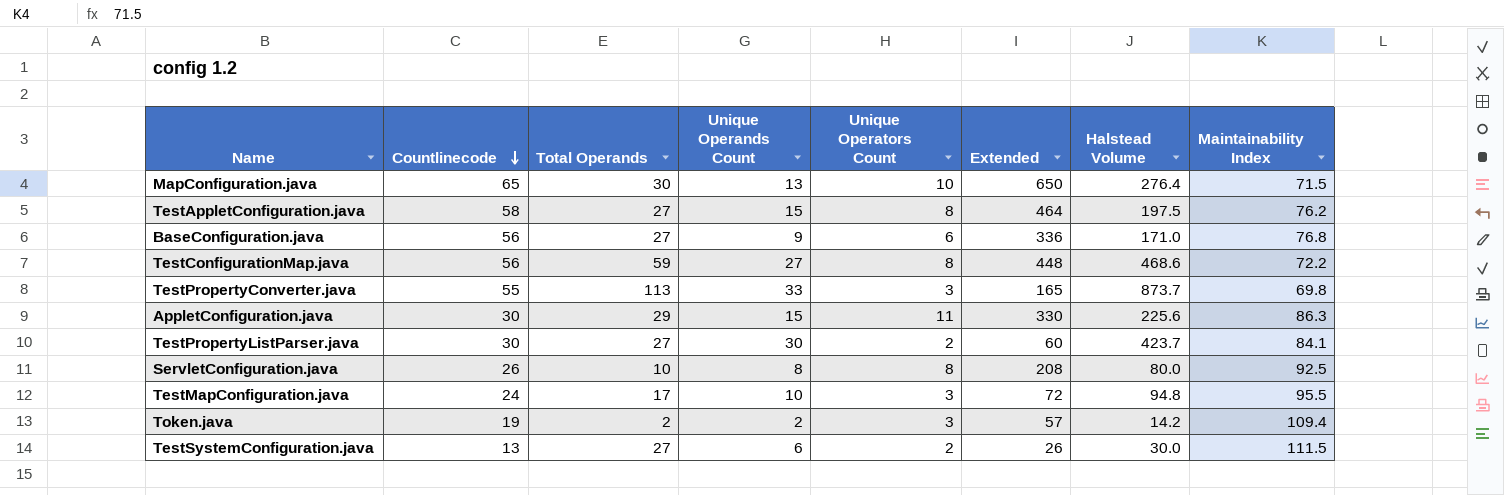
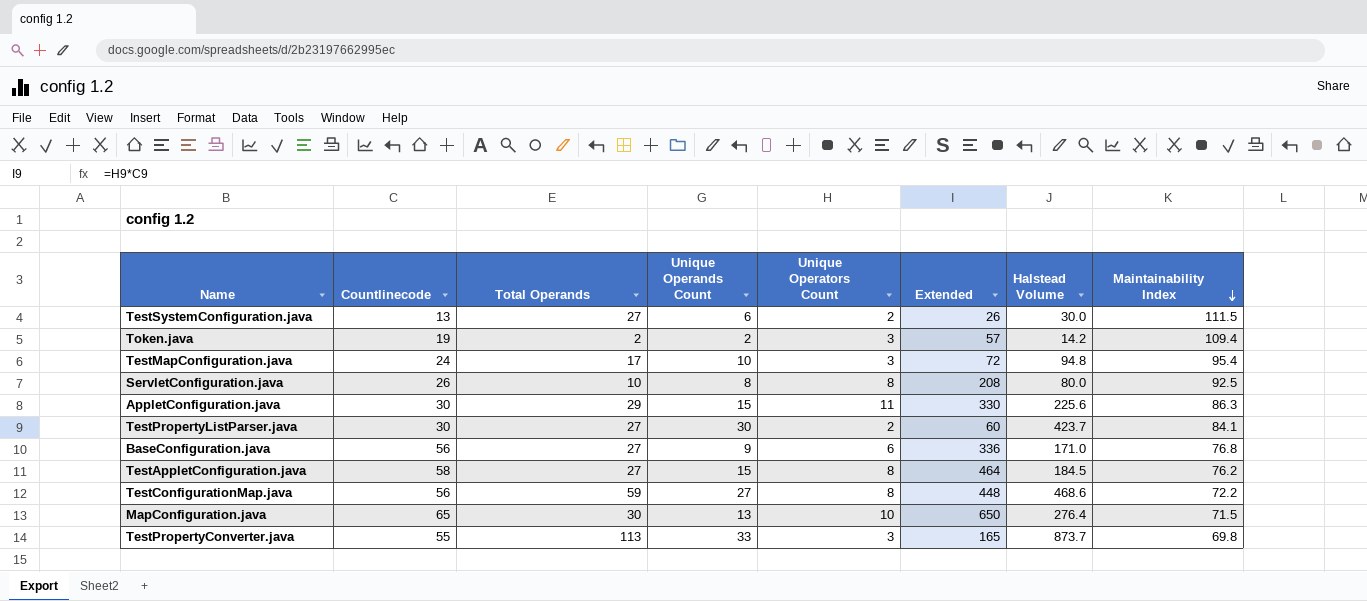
row order: Countlinecode descending -> Maintainability Index descending
TestMapConfiguration.java | Maintainability Index: 95.5 -> 95.4
TestAppletConfiguration.java | Halstead Volume: 197.5 -> 184.5

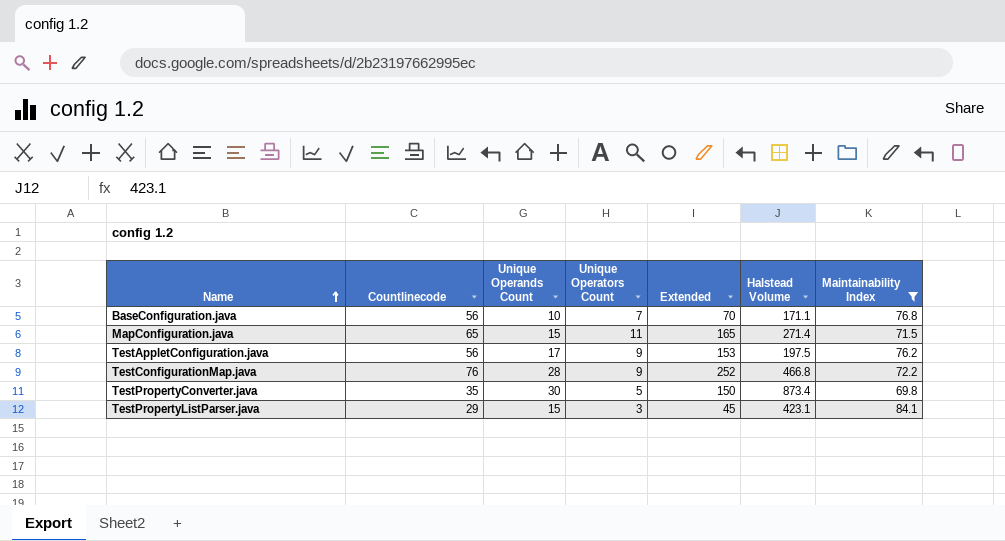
filter: none -> Maintainability Index <= 84.1
row order: Maintainability Index descending -> Name ascending
column Total Operands | position: 3 -> none
column Extended | formula: [Countlinecode] * [Unique Operators Count] -> [Unique Operands Count] * [Unique Operators Count]
BaseConfiguration.java | Unique Operands Count: 9 -> 10
BaseConfiguration.java | Unique Operators Count: 6 -> 7
BaseConfiguration.java | Halstead Volume: 171.0 -> 171.1
MapConfiguration.java | Unique Operands Count: 13 -> 15
MapConfiguration.java | Unique Operators Count: 10 -> 11
MapConfiguration.java | Halstead Volume: 276.4 -> 271.4
TestAppletConfiguration.java | Countlinecode: 58 -> 56
TestAppletConfiguration.java | Unique Operands Count: 15 -> 17
TestAppletConfiguration.java | Unique Operators Count: 8 -> 9
TestAppletConfiguration.java | Halstead Volume: 184.5 -> 197.5
TestConfigurationMap.java | Countlinecode: 56 -> 76
TestConfigurationMap.java | Unique Operands Count: 27 -> 28
TestConfigurationMap.java | Unique Operators Count: 8 -> 9
TestConfigurationMap.java | Halstead Volume: 468.6 -> 466.8
TestPropertyConverter.java | Countlinecode: 55 -> 35
TestPropertyConverter.java | Unique Operands Count: 33 -> 30
TestPropertyConverter.java | Unique Operators Count: 3 -> 5
TestPropertyConverter.java | Halstead Volume: 873.7 -> 873.4
TestPropertyListParser.java | Countlinecode: 30 -> 29
TestPropertyListParser.java | Unique Operands Count: 30 -> 15
TestPropertyListParser.java | Unique Operators Count: 2 -> 3
TestPropertyListParser.java | Halstead Volume: 423.7 -> 423.1

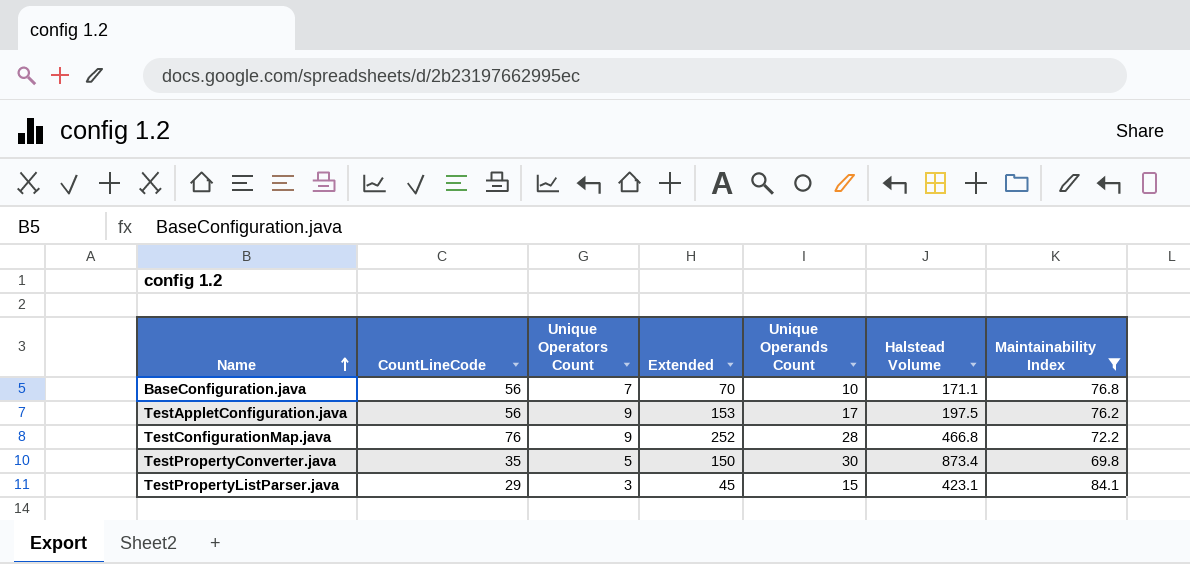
column name: Countlinecode -> CountLineCode
column Unique Operands Count | position: 3 -> 5
row MapConfiguration.java: 65 | 15 | 11 | 165 | 271.4 | 71.5 -> none

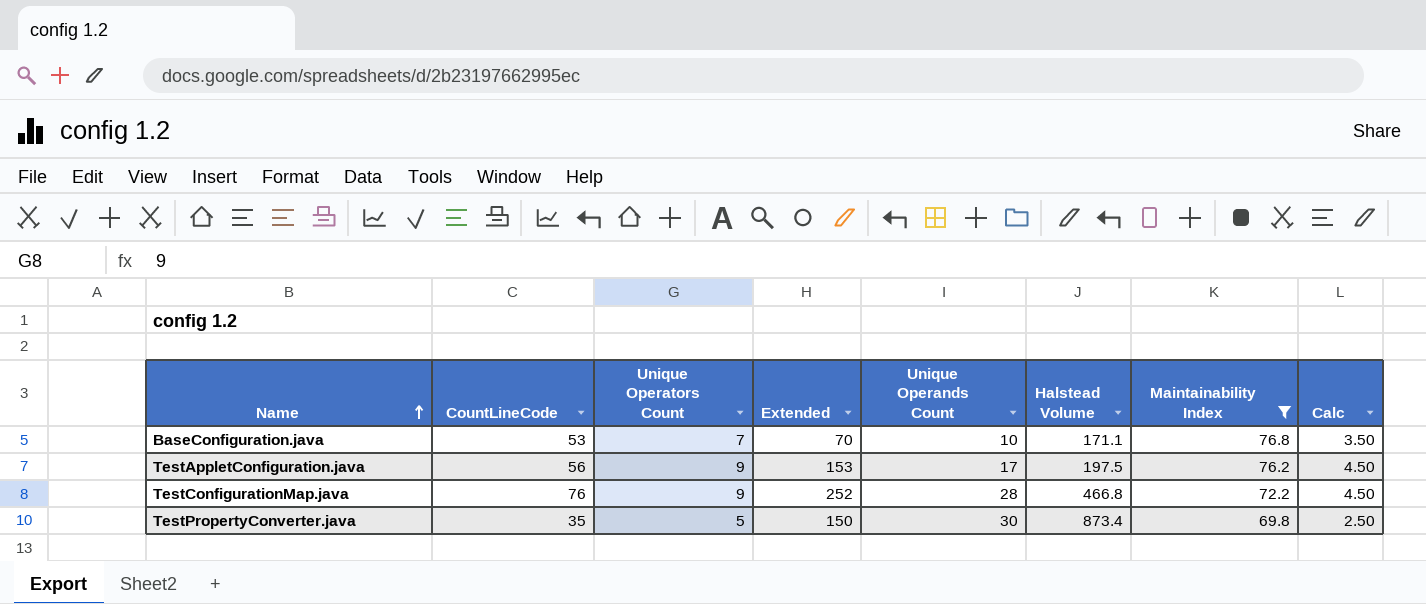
column Calc | formula: none -> [Unique Operators Count] * 0.5
row TestPropertyListParser.java: 29 | 3 | 45 | 15 | 423.1 | 84.1 -> none
BaseConfiguration.java | CountLineCode: 56 -> 53

